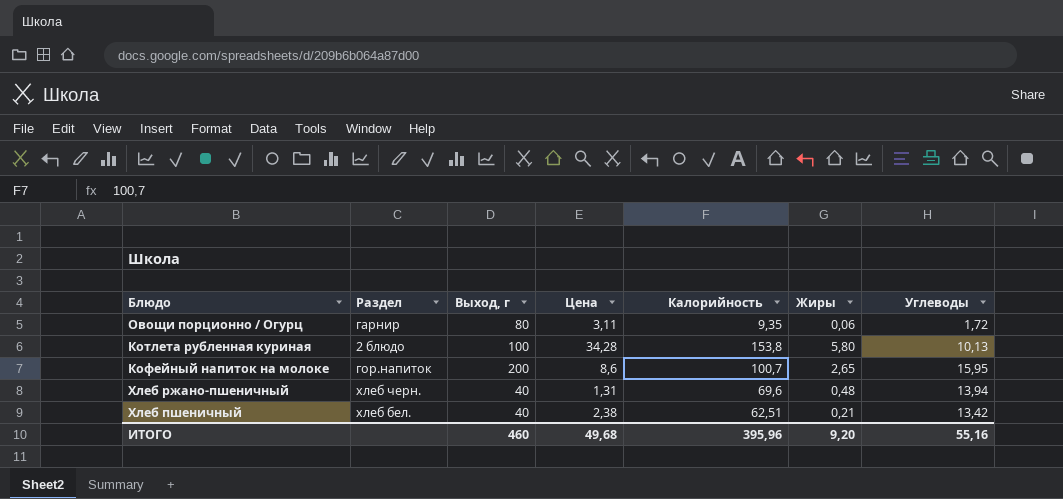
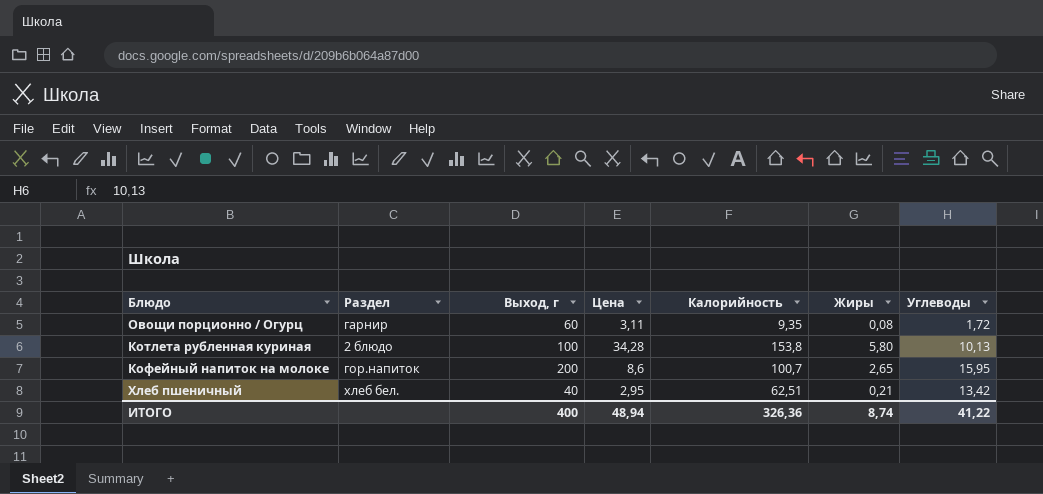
row Хлеб ржано-пшеничный: хлеб черн. | 40 | 1,31 | 69,6 | 0,48 | 13,94 -> none
Овощи порционно / Огурц | Выход, г: 80 -> 60
Овощи порционно / Огурц | Жиры: 0,06 -> 0,08
Хлеб пшеничный | Цена: 2,38 -> 2,95
ИТОГО | Выход, г: 460 -> 400
ИТОГО | Цена: 49,68 -> 48,94
ИТОГО | Калорийность: 395,96 -> 326,36
ИТОГО | Жиры: 9,20 -> 8,74
ИТОГО | Углеводы: 55,16 -> 41,22

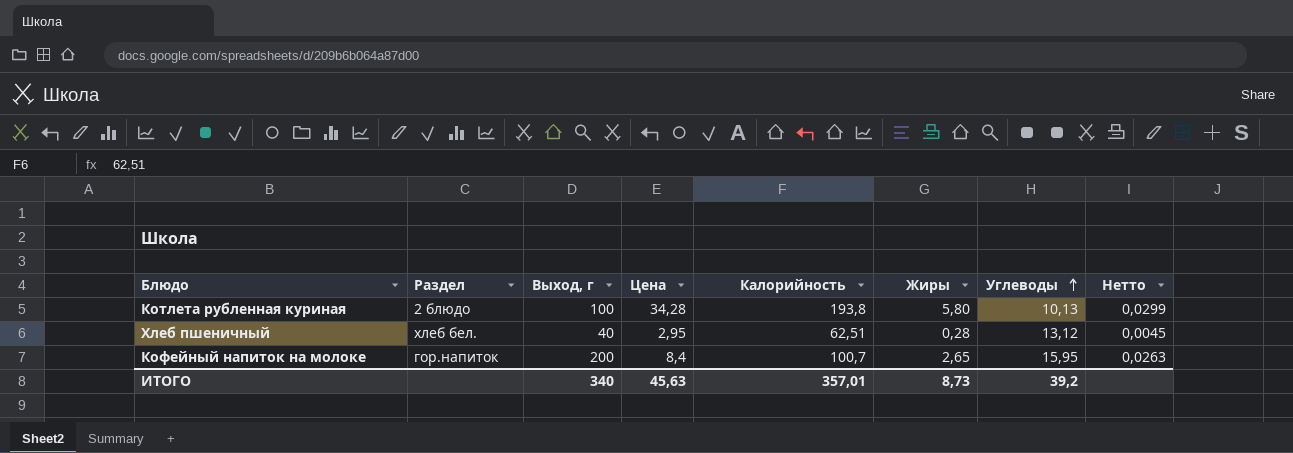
row order: none -> Углеводы ascending
column Нетто | formula: none -> [Жиры] / [Калорийность]
row Овощи порционно / Огурц: гарнир | 60 | 3,11 | 9,35 | 0,08 | 1,72 -> none
Котлета рубленная куриная | Калорийность: 153,8 -> 193,8
Хлеб пшеничный | Жиры: 0,21 -> 0,28
Хлеб пшеничный | Углеводы: 13,42 -> 13,12
Кофейный напиток на молоке | Цена: 8,6 -> 8,4
ИТОГО | Выход, г: 400 -> 340
ИТОГО | Цена: 48,94 -> 45,63
ИТОГО | Калорийность: 326,36 -> 357,01
ИТОГО | Жиры: 8,74 -> 8,73
ИТОГО | Углеводы: 41,22 -> 39,2

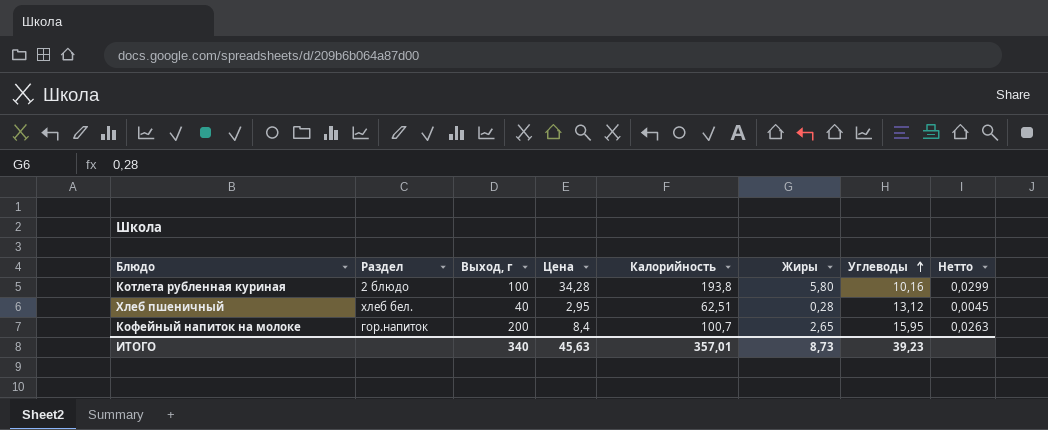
Котлета рубленная куриная | Углеводы: 10,13 -> 10,16
ИТОГО | Углеводы: 39,2 -> 39,23

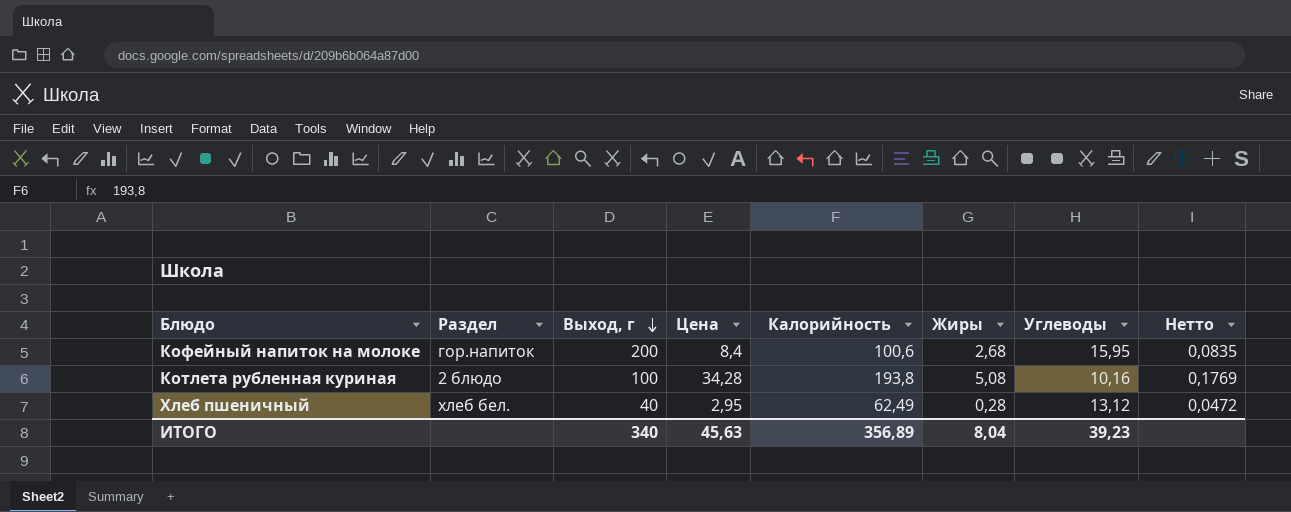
row order: Углеводы ascending -> Выход, г descending
column Нетто | formula: [Жиры] / [Калорийность] -> [Цена] / [Калорийность]
Кофейный напиток на молоке | Калорийность: 100,7 -> 100,6
Кофейный напиток на молоке | Жиры: 2,65 -> 2,68
Котлета рубленная куриная | Жиры: 5,80 -> 5,08
Хлеб пшеничный | Калорийность: 62,51 -> 62,49
ИТОГО | Калорийность: 357,01 -> 356,89
ИТОГО | Жиры: 8,73 -> 8,04

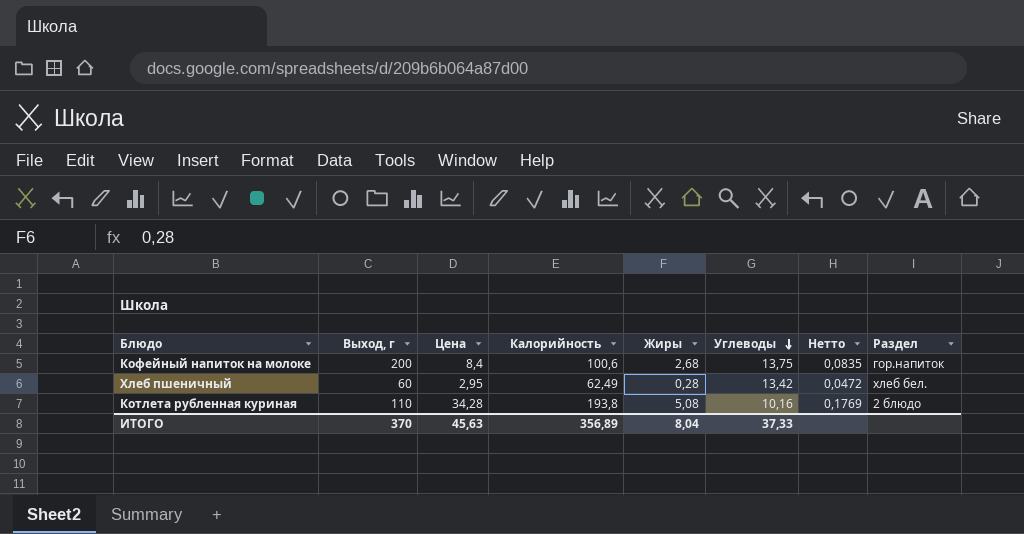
row order: Выход, г descending -> Углеводы descending
column Раздел | position: 2 -> 8
Кофейный напиток на молоке | Углеводы: 15,95 -> 13,75
Хлеб пшеничный | Выход, г: 40 -> 60
Хлеб пшеничный | Углеводы: 13,12 -> 13,42
Котлета рубленная куриная | Выход, г: 100 -> 110
ИТОГО | Выход, г: 340 -> 370
ИТОГО | Углеводы: 39,23 -> 37,33

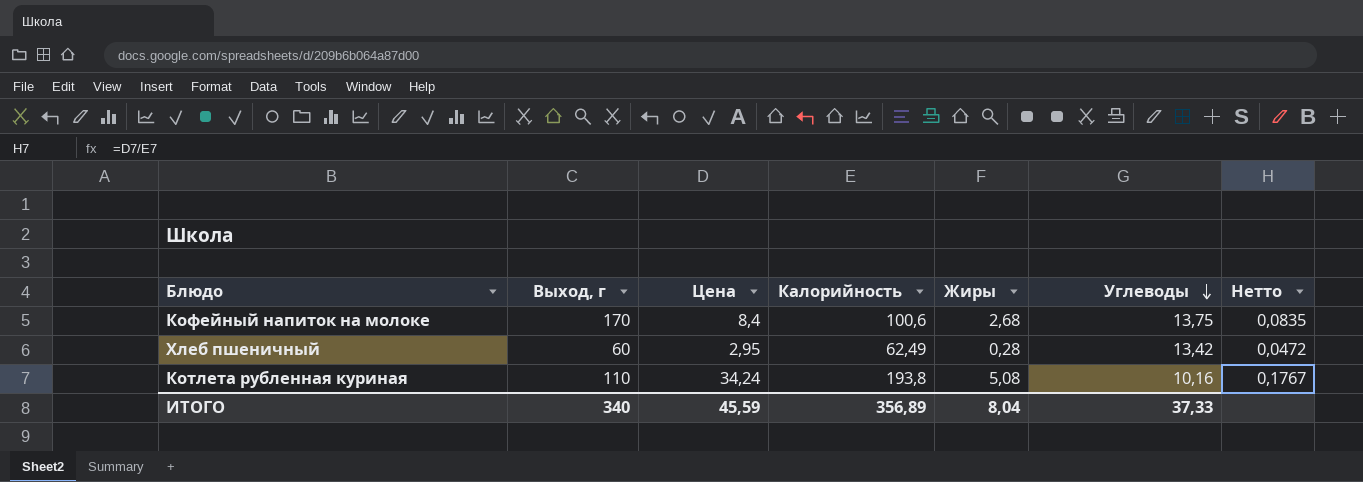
column Раздел | position: 8 -> none
Кофейный напиток на молоке | Выход, г: 200 -> 170
Котлета рубленная куриная | Цена: 34,28 -> 34,24
Котлета рубленная куриная | Нетто: 0,1769 -> 0,1767
ИТОГО | Выход, г: 370 -> 340
ИТОГО | Цена: 45,63 -> 45,59

